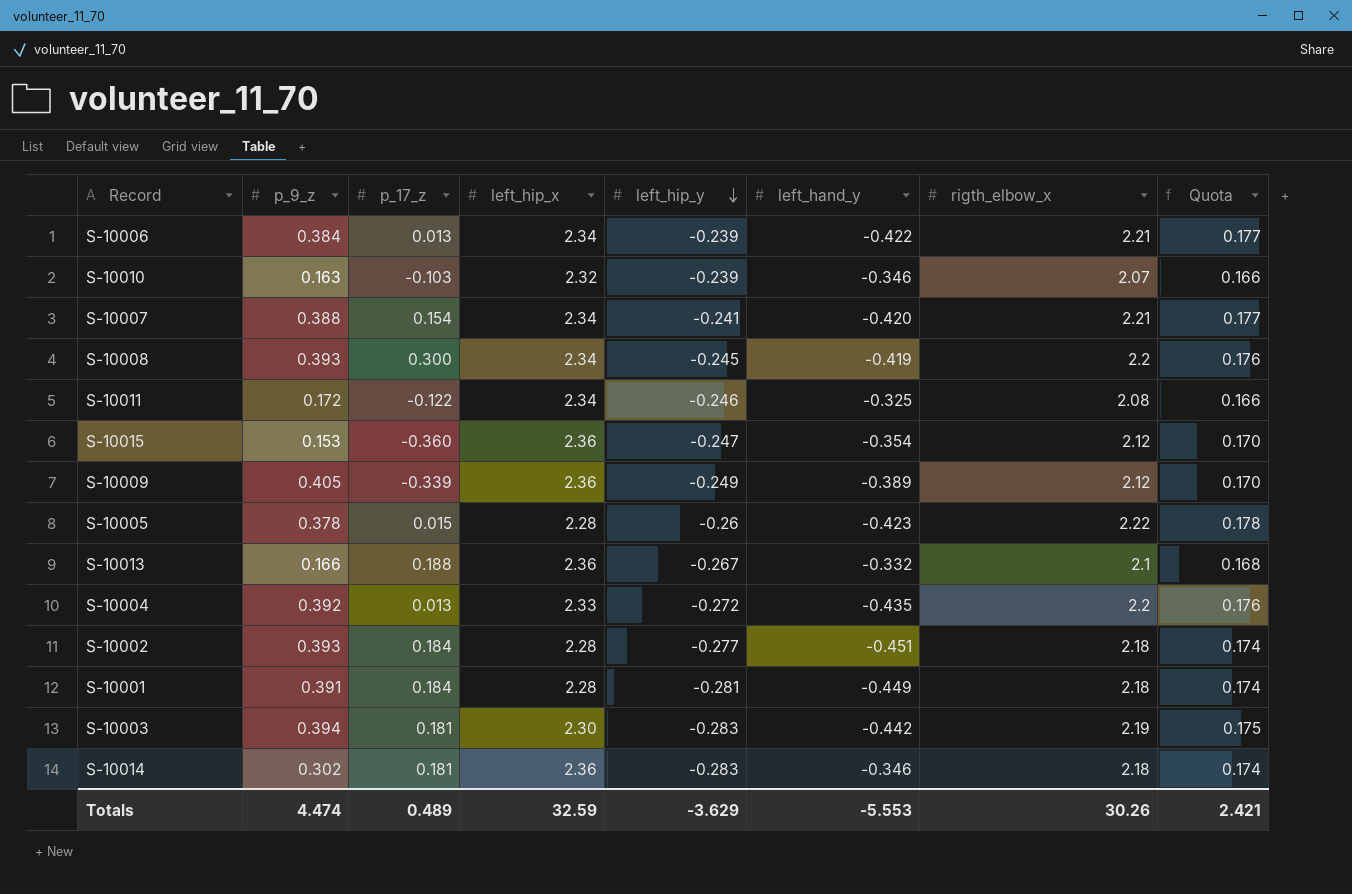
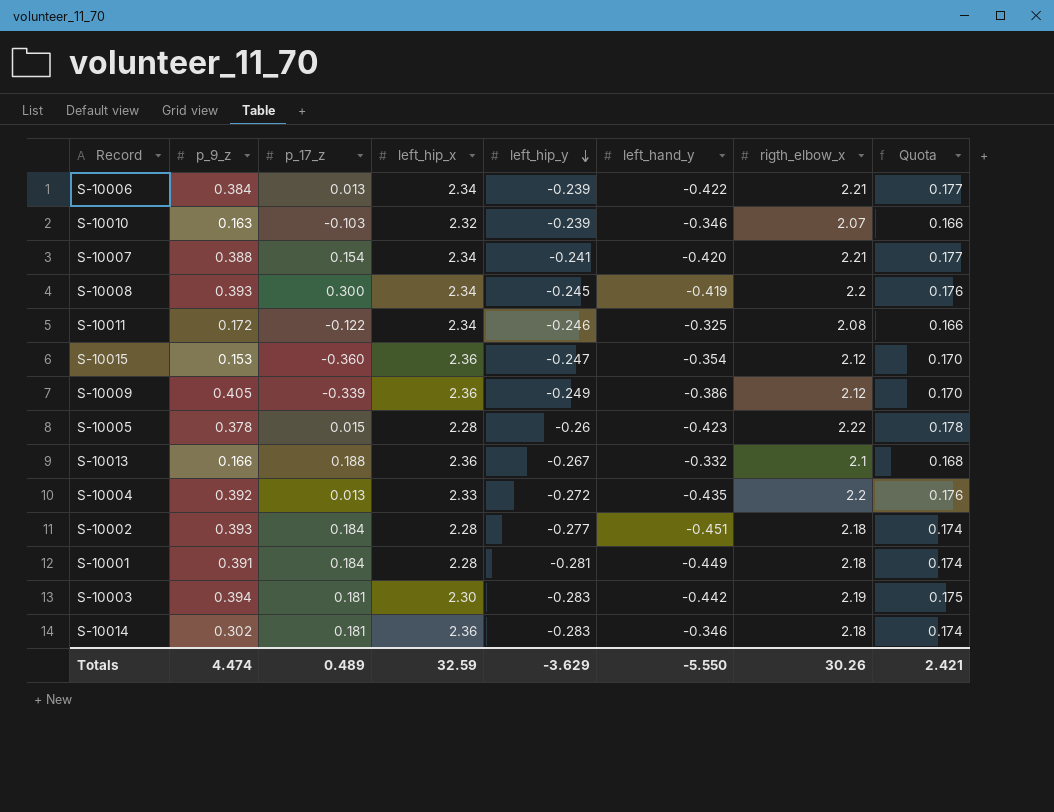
S-10009 | left_hand_y: -0.389 -> -0.386
Totals | left_hand_y: -5.553 -> -5.550

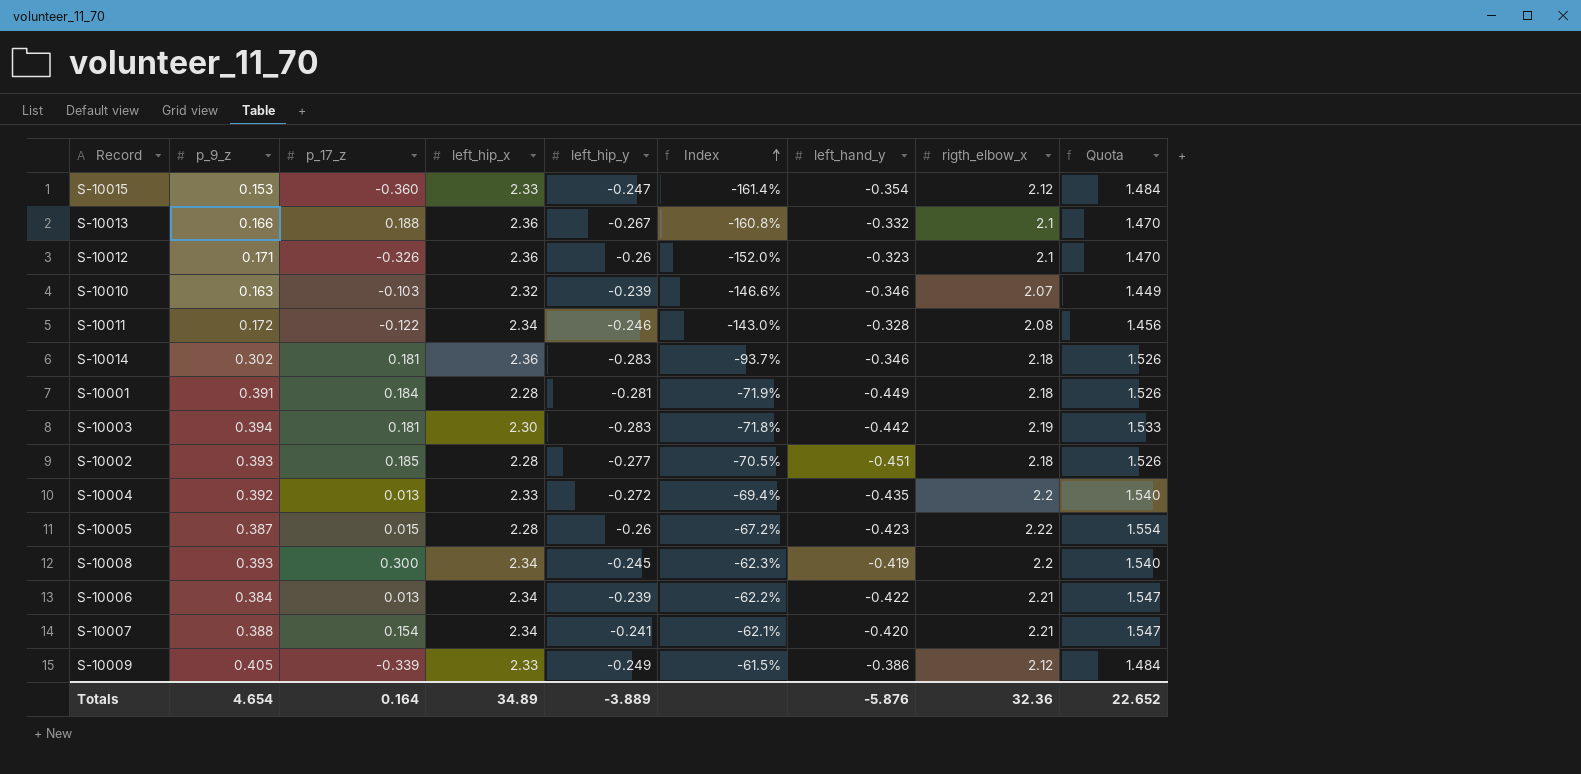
row order: left_hip_y descending -> Index ascending
column Index | formula: none -> [left_hip_y] / [p_9_z]
column Quota | formula: [rigth_elbow_x] * 0.08 -> [rigth_elbow_x] * 0.7
S-10015 | left_hip_x: 2.36 -> 2.33
row S-10012: none -> 0.171 | -0.326 | 2.36 | -0.26 | -152.0% | -0.323 | 2.1 | 1.470
S-10011 | left_hand_y: -0.325 -> -0.328
S-10002 | p_17_z: 0.184 -> 0.185
S-10005 | p_9_z: 0.378 -> 0.387
S-10009 | left_hip_x: 2.36 -> 2.33
Totals | p_9_z: 4.474 -> 4.654
Totals | p_17_z: 0.489 -> 0.164
Totals | left_hip_x: 32.59 -> 34.89
Totals | left_hip_y: -3.629 -> -3.889
Totals | left_hand_y: -5.550 -> -5.876
Totals | rigth_elbow_x: 30.26 -> 32.36
Totals | Quota: 2.421 -> 22.652

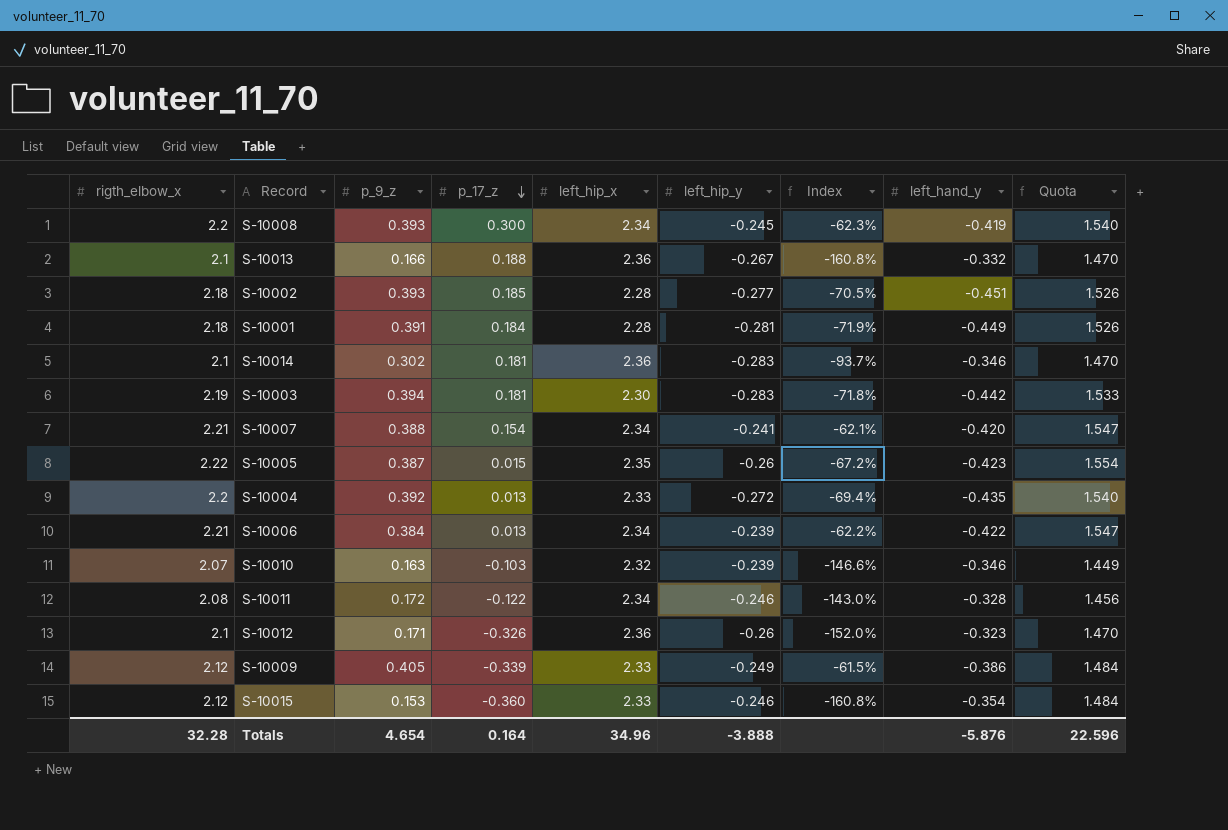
row order: Index ascending -> p_17_z descending
column rigth_elbow_x | position: 8 -> 1
S-10014 | rigth_elbow_x: 2.18 -> 2.1
S-10014 | Quota: 1.526 -> 1.470
S-10005 | left_hip_x: 2.28 -> 2.35
S-10015 | left_hip_y: -0.247 -> -0.246
S-10015 | Index: -161.4% -> -160.8%
Totals | rigth_elbow_x: 32.36 -> 32.28
Totals | left_hip_x: 34.89 -> 34.96
Totals | left_hip_y: -3.889 -> -3.888
Totals | Quota: 22.652 -> 22.596

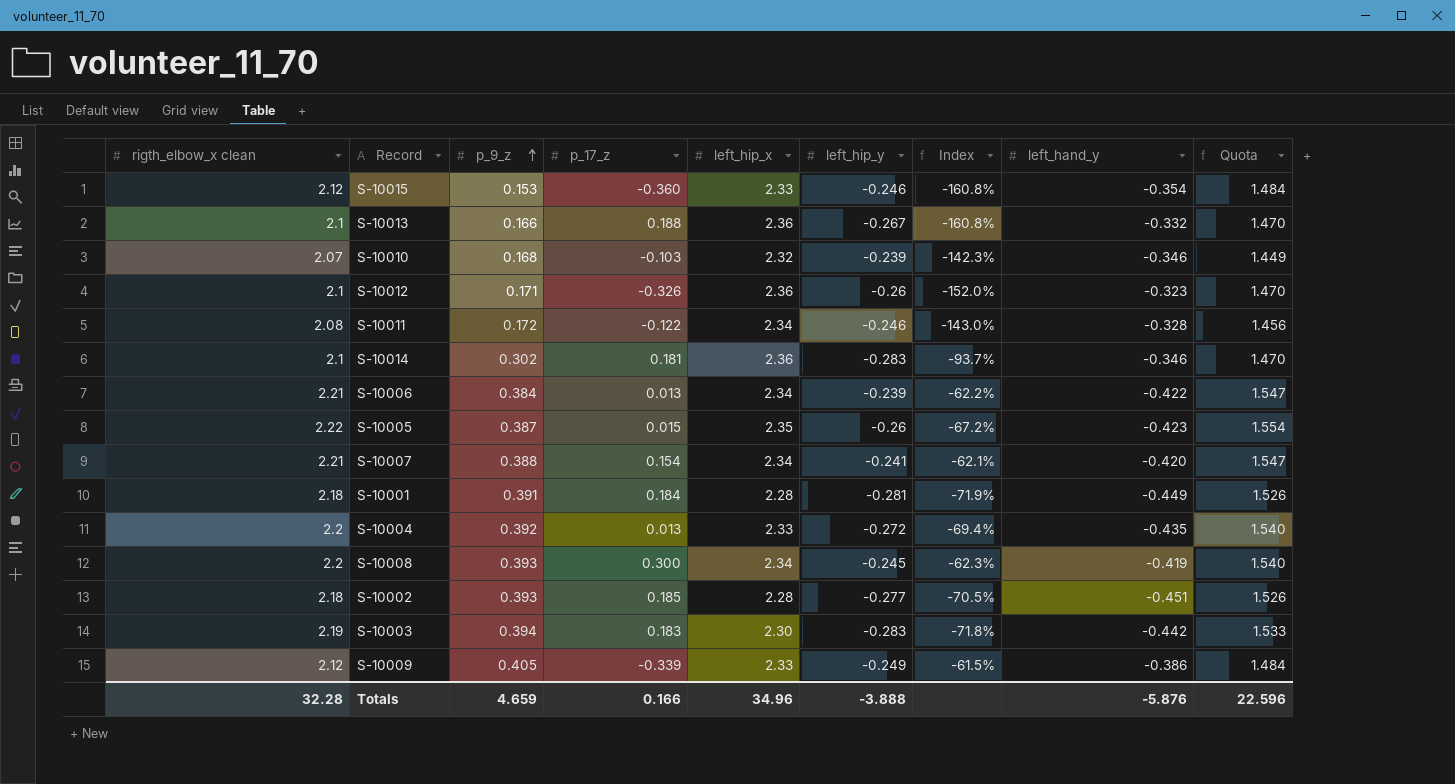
row order: p_17_z descending -> p_9_z ascending
column name: rigth_elbow_x -> rigth_elbow_x clean
S-10010 | p_9_z: 0.163 -> 0.168
S-10010 | Index: -146.6% -> -142.3%
S-10003 | p_17_z: 0.181 -> 0.183
Totals | p_9_z: 4.654 -> 4.659
Totals | p_17_z: 0.164 -> 0.166

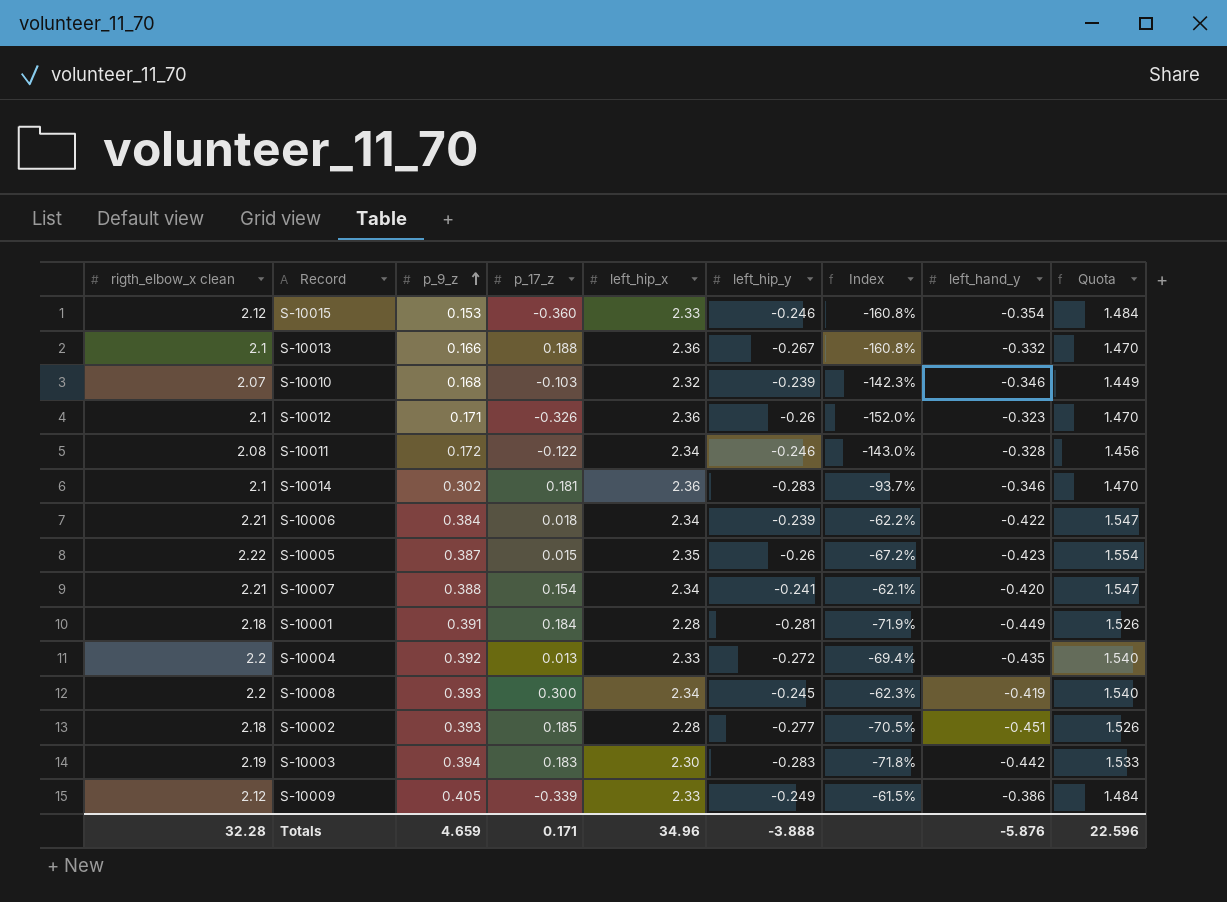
S-10006 | p_17_z: 0.013 -> 0.018
Totals | p_17_z: 0.166 -> 0.171

